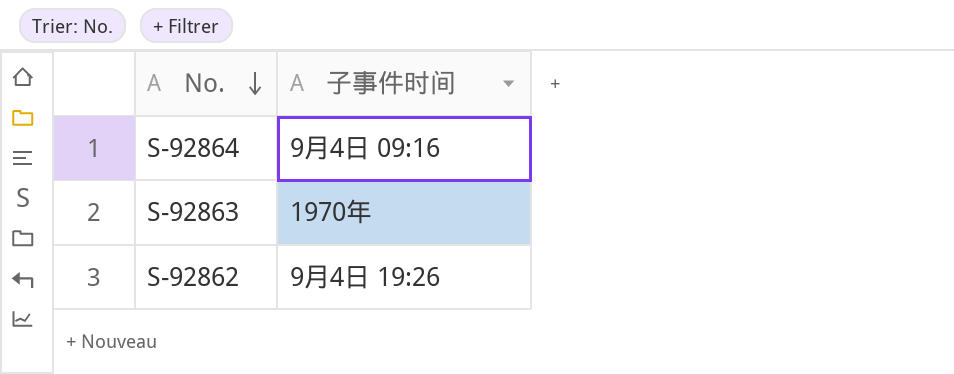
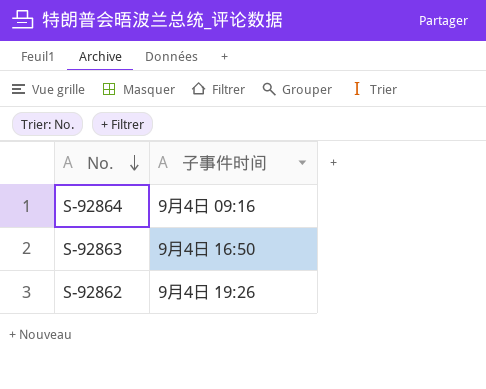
S-92863 | 子事件时间: 1970年 -> 9月4日 16:50

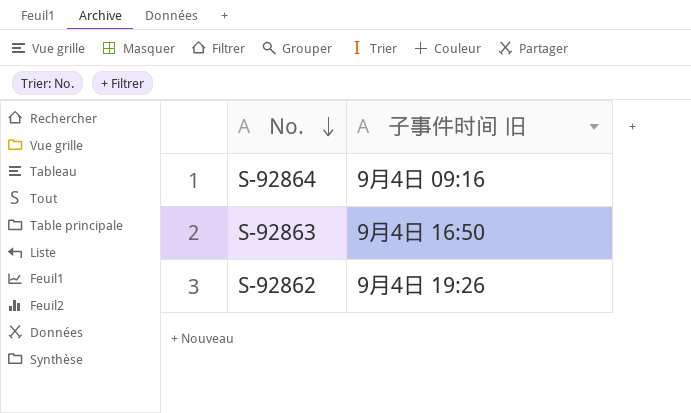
column name: 子事件时间 -> 子事件时间 旧

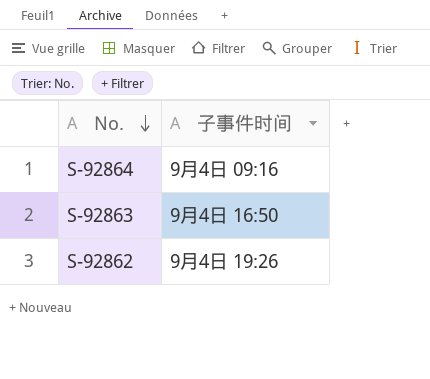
column name: 子事件时间 旧 -> 子事件时间

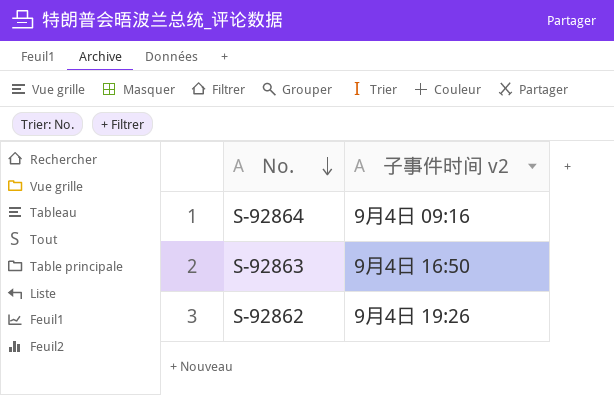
column name: 子事件时间 -> 子事件时间 v2

